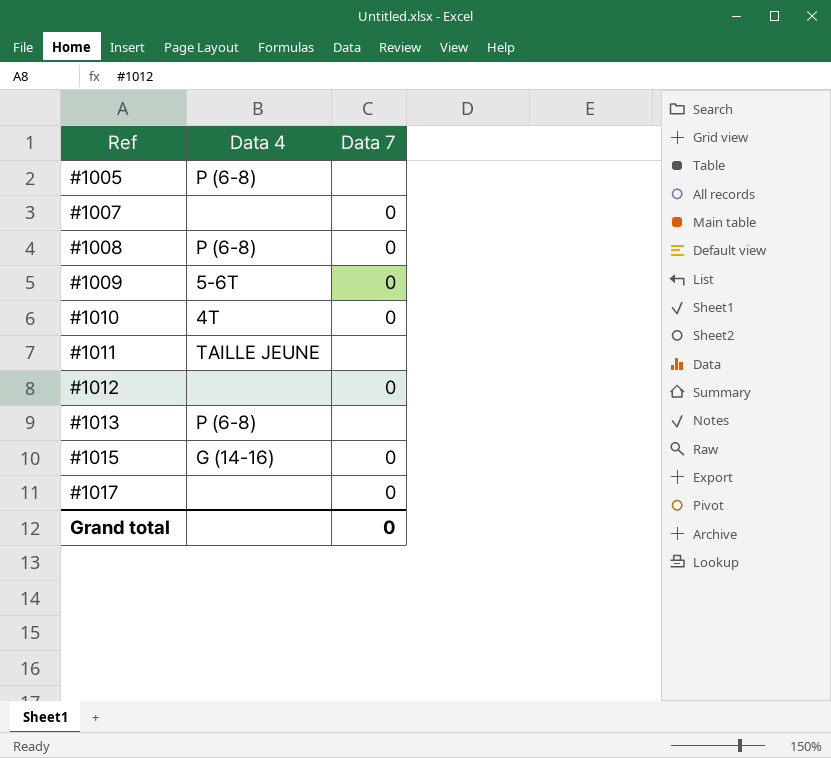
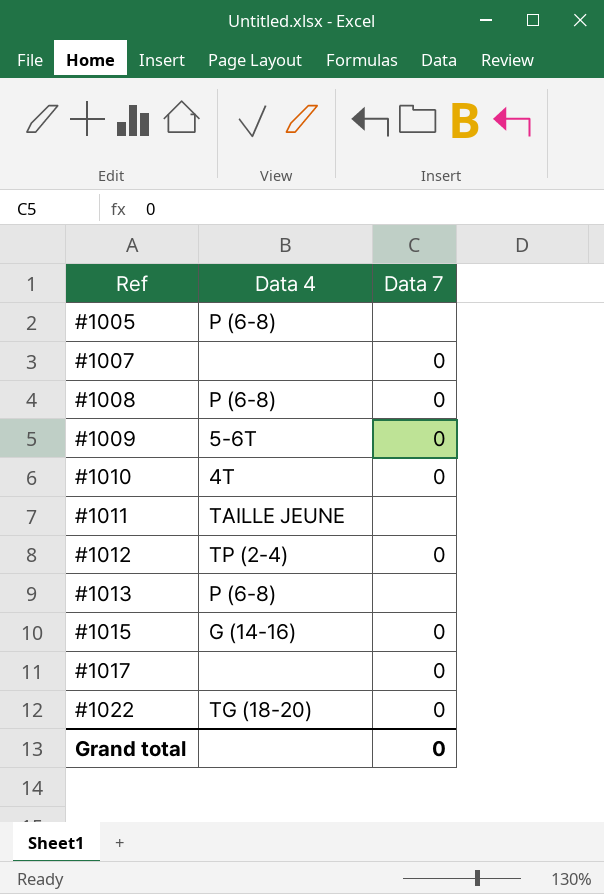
#1012 | Data 4: none -> TP (2-4)
row #1022: none -> TG (18-20) | 0

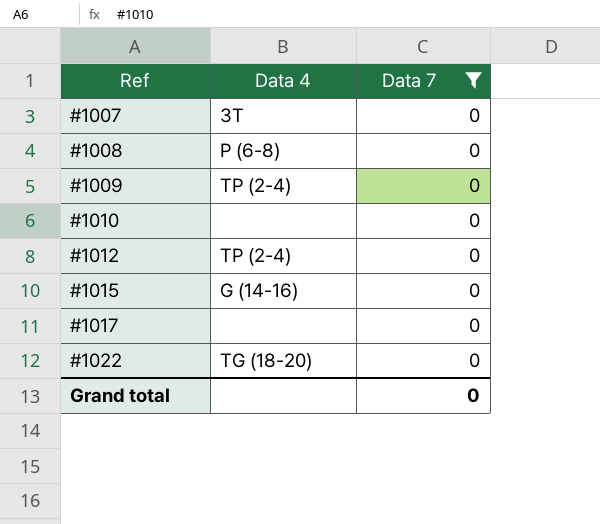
filter: none -> Data 7 = 0
#1007 | Data 4: none -> 3T
#1009 | Data 4: 5-6T -> TP (2-4)
#1010 | Data 4: 4T -> none

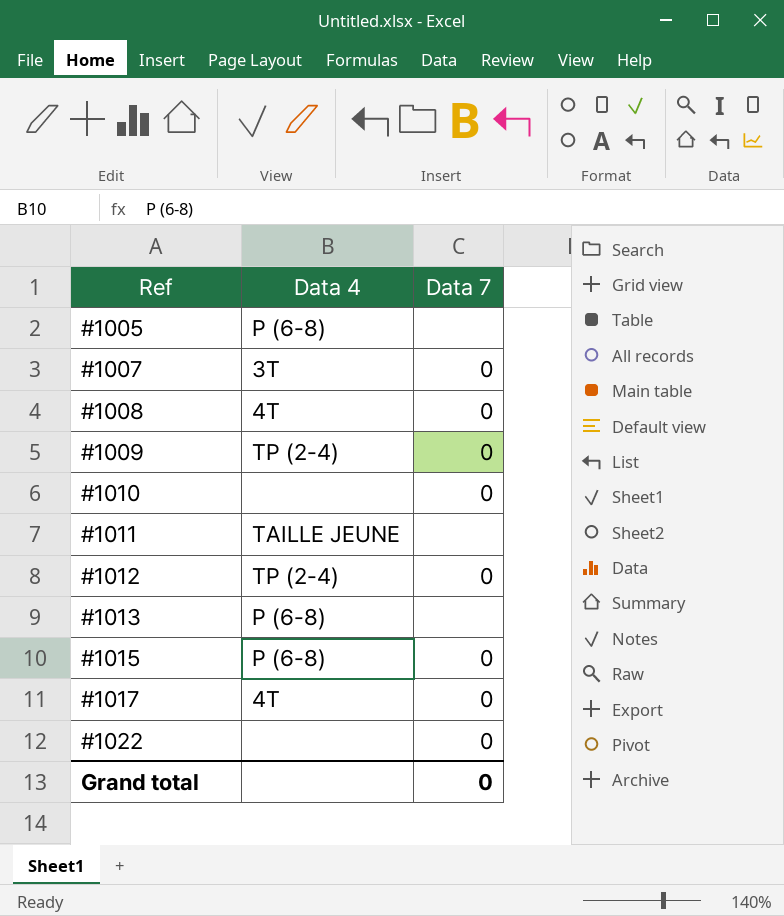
filter: Data 7 = 0 -> none
#1008 | Data 4: P (6-8) -> 4T
#1015 | Data 4: G (14-16) -> P (6-8)
#1017 | Data 4: none -> 4T
#1022 | Data 4: TG (18-20) -> none

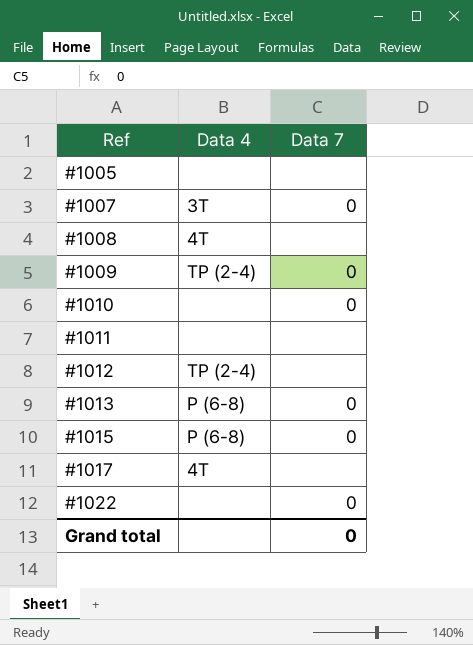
#1005 | Data 4: P (6-8) -> none
#1008 | Data 7: 0 -> none
#1011 | Data 4: TAILLE JEUNE -> none
#1012 | Data 7: 0 -> none
#1013 | Data 7: none -> 0
#1017 | Data 7: 0 -> none

